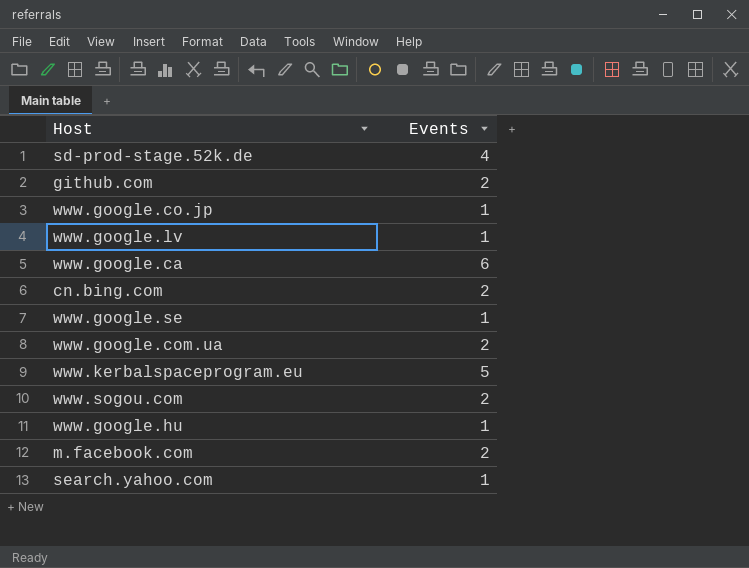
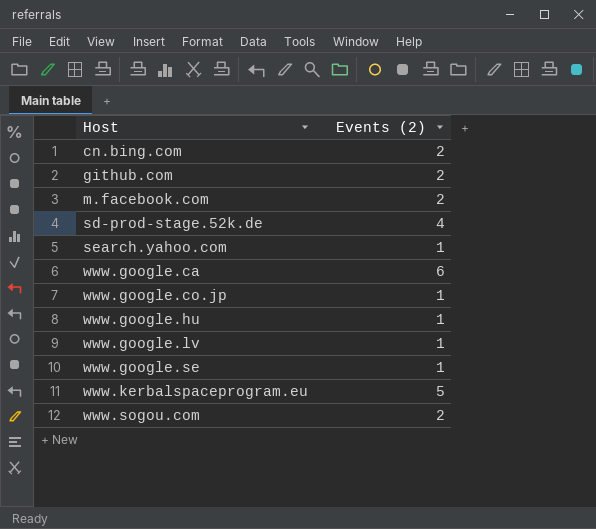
row order: none -> Host ascending
column name: Events -> Events (2)
row www.google.com.ua: 2 -> none

